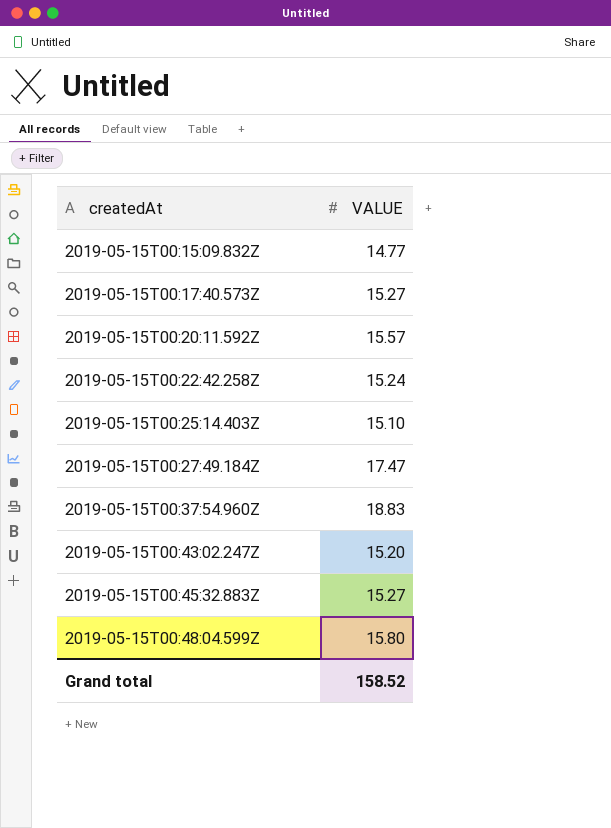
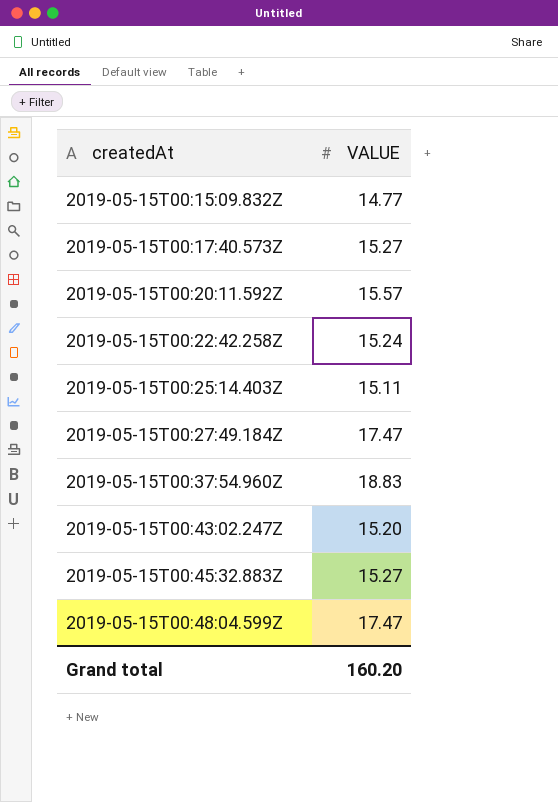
2019-05-15T00:25:14.403Z | VALUE: 15.10 -> 15.11
2019-05-15T00:48:04.599Z | VALUE: 15.80 -> 17.47
Grand total | VALUE: 158.52 -> 160.20

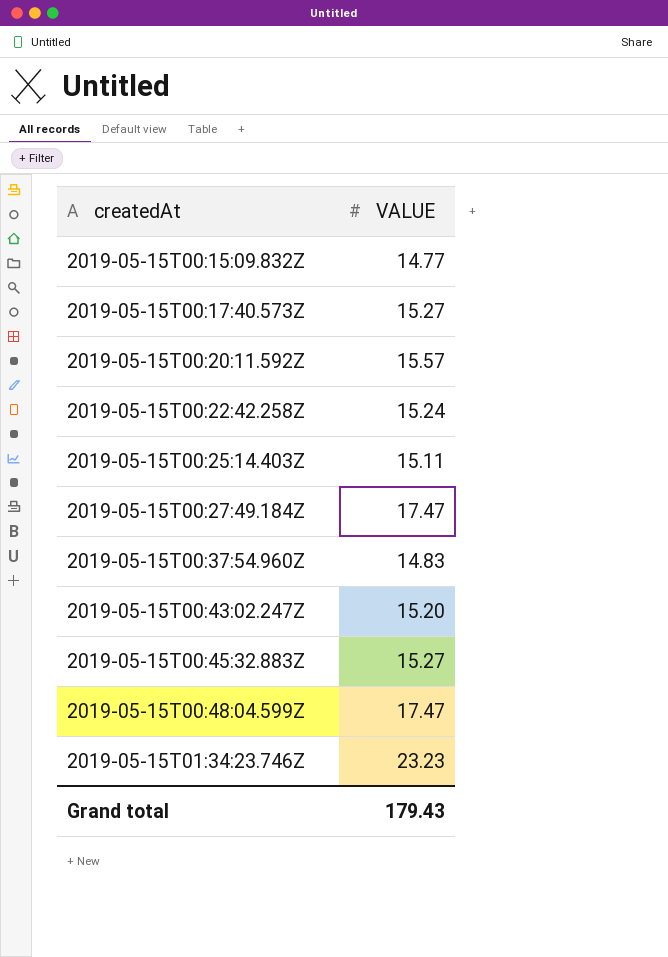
2019-05-15T00:37:54.960Z | VALUE: 18.83 -> 14.83
row 2019-05-15T01:34:23.746Z: none -> 23.23
Grand total | VALUE: 160.20 -> 179.43

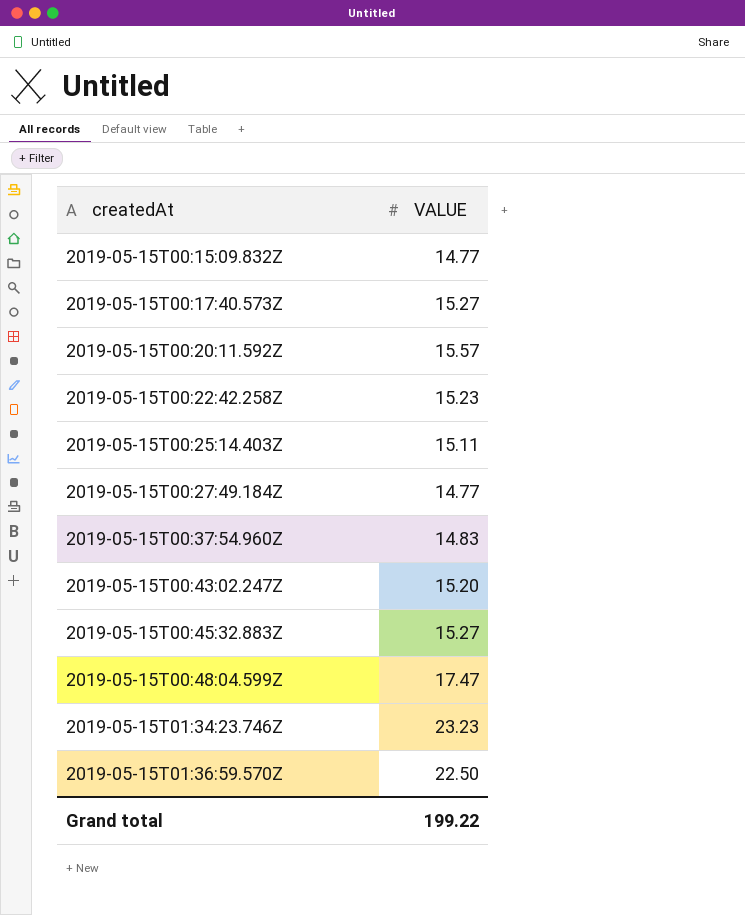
2019-05-15T00:22:42.258Z | VALUE: 15.24 -> 15.23
2019-05-15T00:27:49.184Z | VALUE: 17.47 -> 14.77
row 2019-05-15T01:36:59.570Z: none -> 22.50
Grand total | VALUE: 179.43 -> 199.22

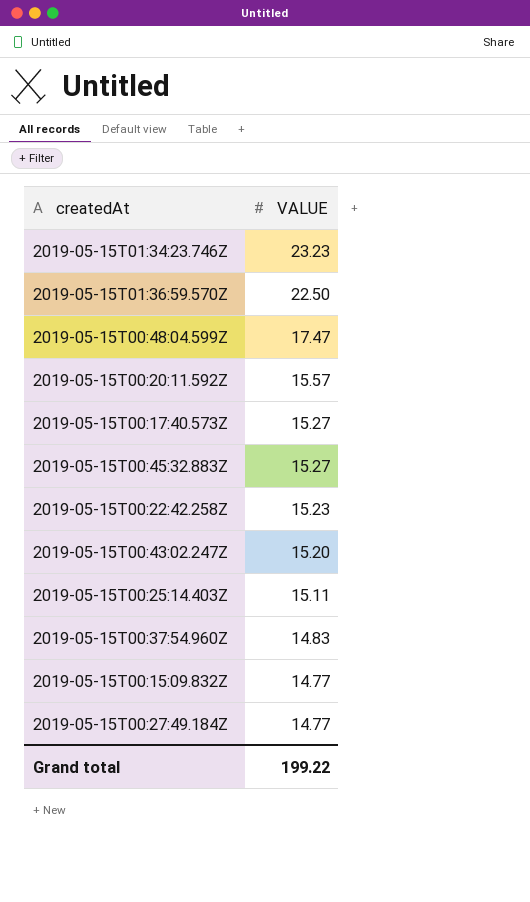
row order: createdAt ascending -> VALUE descending

